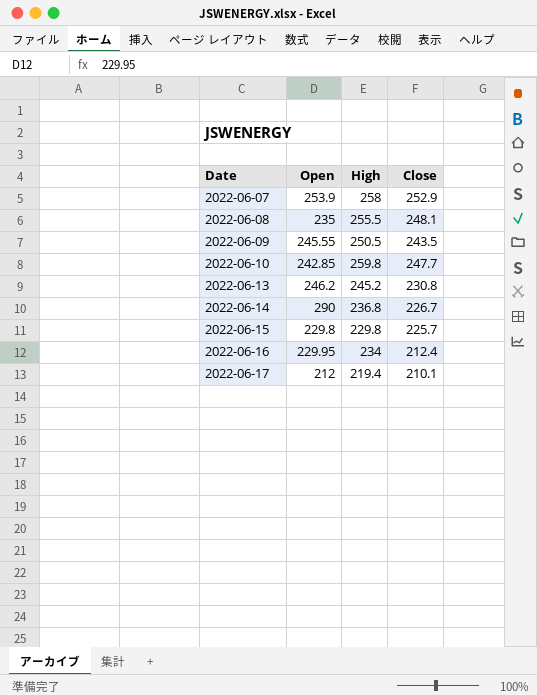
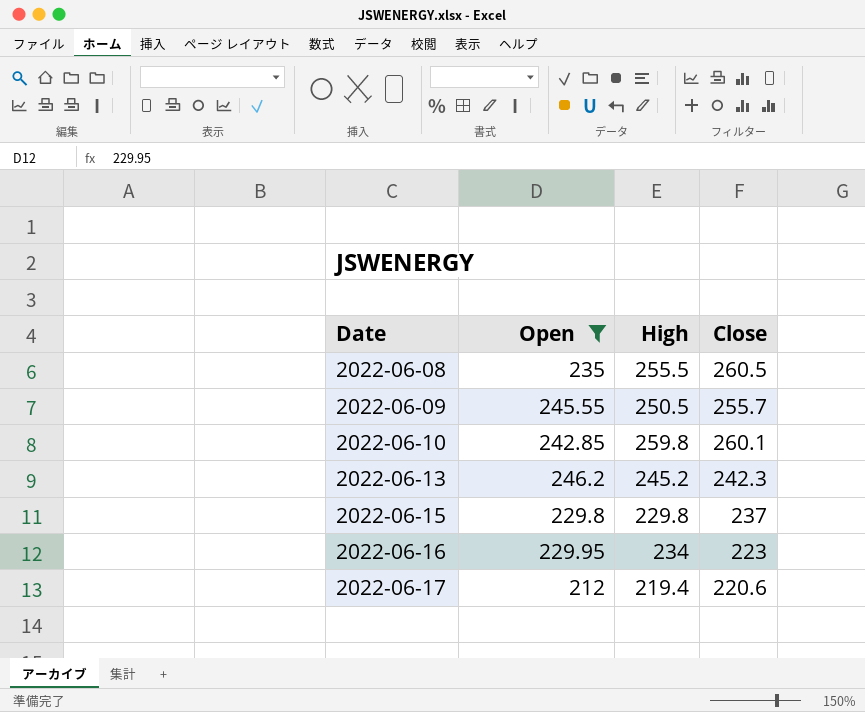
filter: none -> Open <= 246.2
2022-06-08 | Close: 248.1 -> 260.5
2022-06-09 | Close: 243.5 -> 255.7
2022-06-10 | Close: 247.7 -> 260.1
2022-06-13 | Close: 230.8 -> 242.3
2022-06-15 | Close: 225.7 -> 237
2022-06-16 | Close: 212.4 -> 223
2022-06-17 | Close: 210.1 -> 220.6

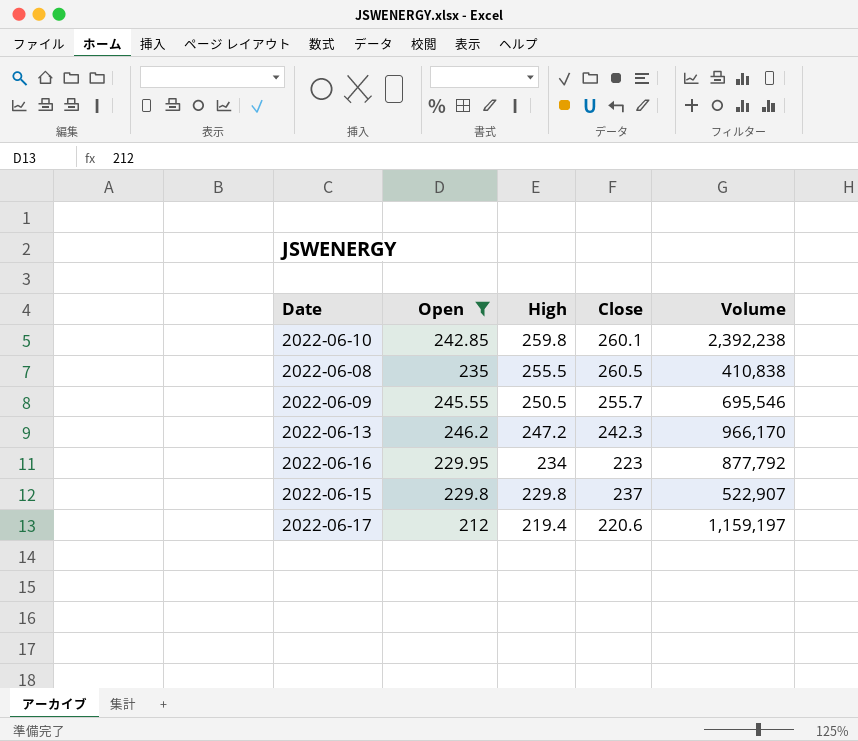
row order: Date ascending -> High descending
column Volume | position: none -> 5
2022-06-13 | High: 245.2 -> 247.2

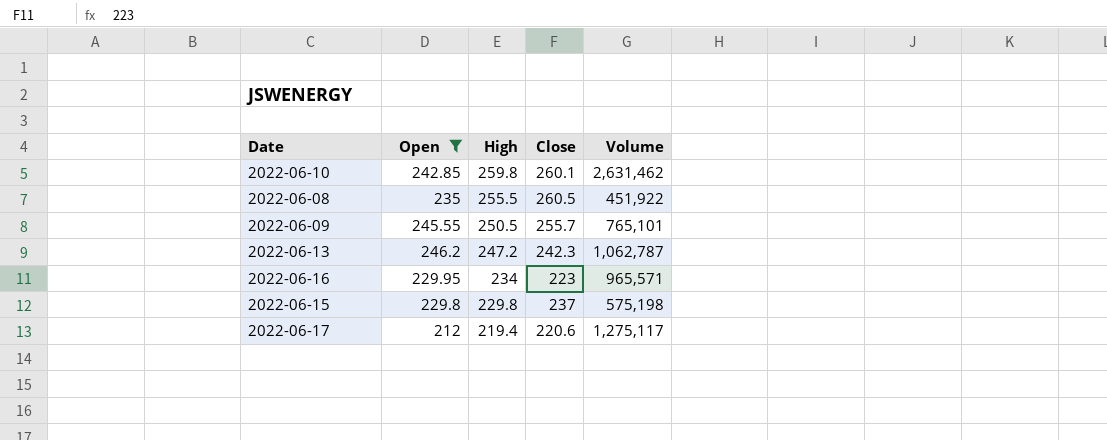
2022-06-10 | Volume: 2,392,238 -> 2,631,462
2022-06-08 | Volume: 410,838 -> 451,922
2022-06-09 | Volume: 695,546 -> 765,101
2022-06-13 | Volume: 966,170 -> 1,062,787
2022-06-16 | Volume: 877,792 -> 965,571
2022-06-15 | Volume: 522,907 -> 575,198
2022-06-17 | Volume: 1,159,197 -> 1,275,117

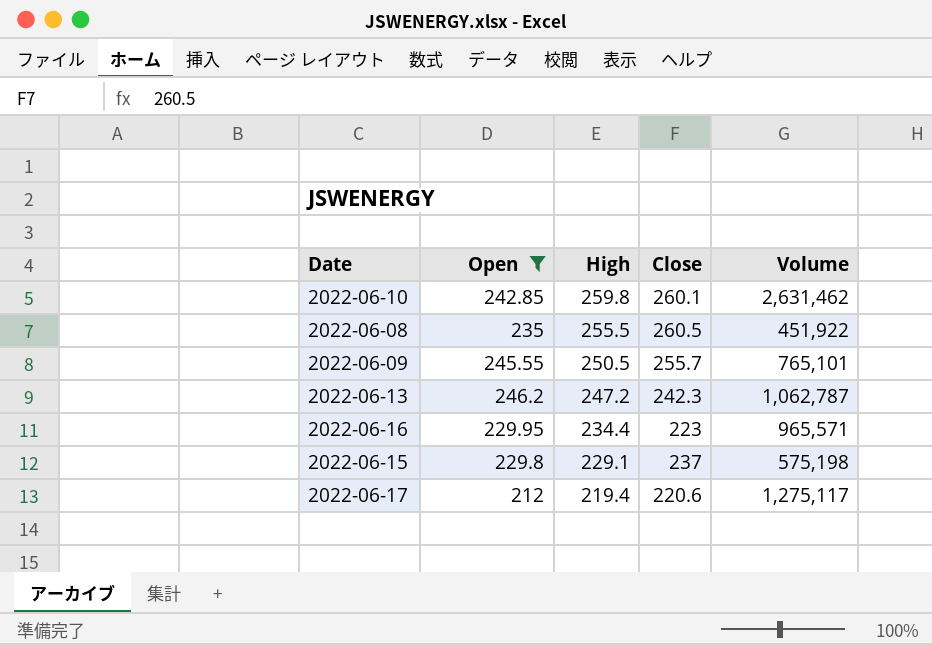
2022-06-16 | High: 234 -> 234.4
2022-06-15 | High: 229.8 -> 229.1

